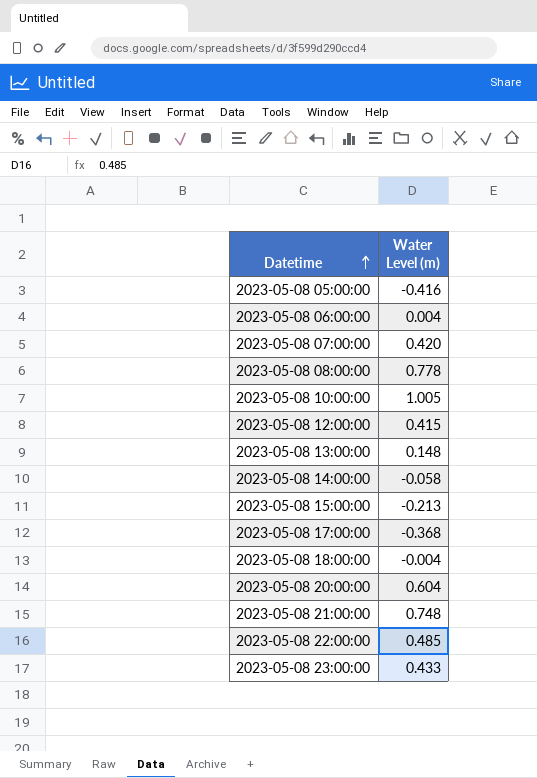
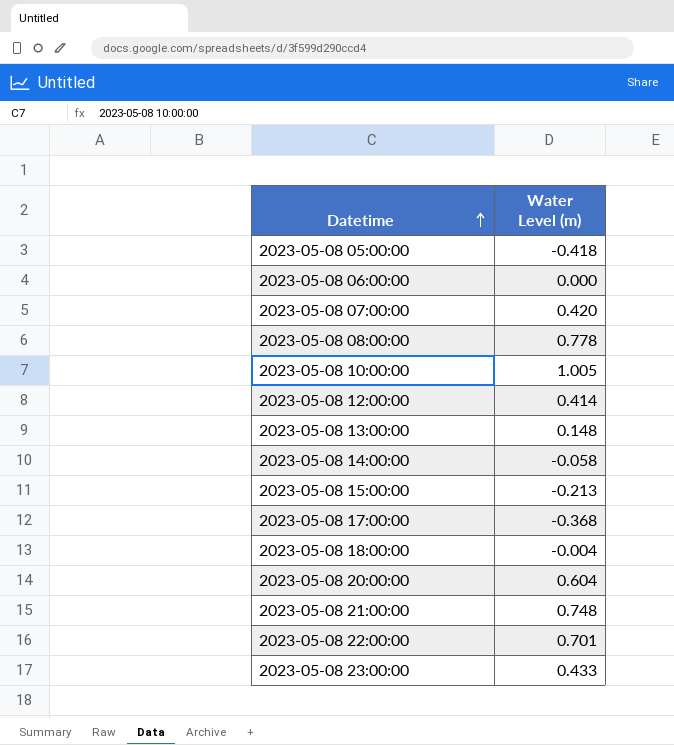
2023-05-08 05:00:00 | Water Level (m): -0.416 -> -0.418
2023-05-08 06:00:00 | Water Level (m): 0.004 -> 0.000
2023-05-08 12:00:00 | Water Level (m): 0.415 -> 0.414
2023-05-08 22:00:00 | Water Level (m): 0.485 -> 0.701

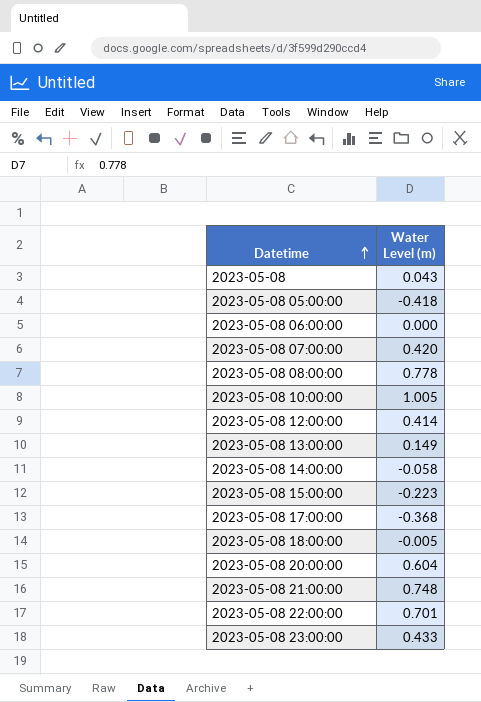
row 2023-05-08: none -> 0.043
2023-05-08 13:00:00 | Water Level (m): 0.148 -> 0.149
2023-05-08 15:00:00 | Water Level (m): -0.213 -> -0.223
2023-05-08 18:00:00 | Water Level (m): -0.004 -> -0.005

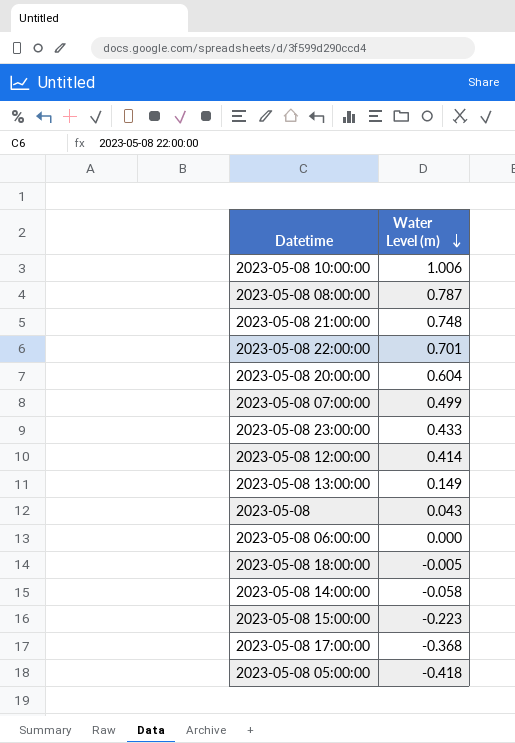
row order: Datetime ascending -> Water Level (m) descending
2023-05-08 10:00:00 | Water Level (m): 1.005 -> 1.006
2023-05-08 08:00:00 | Water Level (m): 0.778 -> 0.787
2023-05-08 07:00:00 | Water Level (m): 0.420 -> 0.499

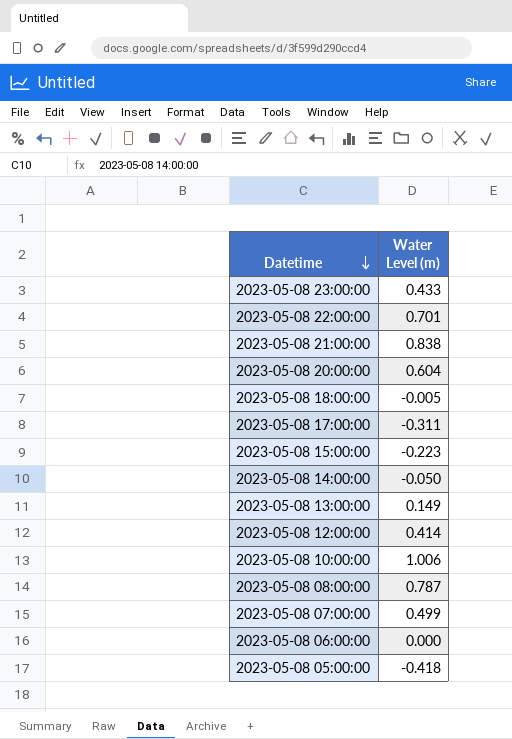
row order: Water Level (m) descending -> Datetime descending
row 2023-05-08: 0.043 -> none
2023-05-08 21:00:00 | Water Level (m): 0.748 -> 0.838
2023-05-08 17:00:00 | Water Level (m): -0.368 -> -0.311
2023-05-08 14:00:00 | Water Level (m): -0.058 -> -0.050

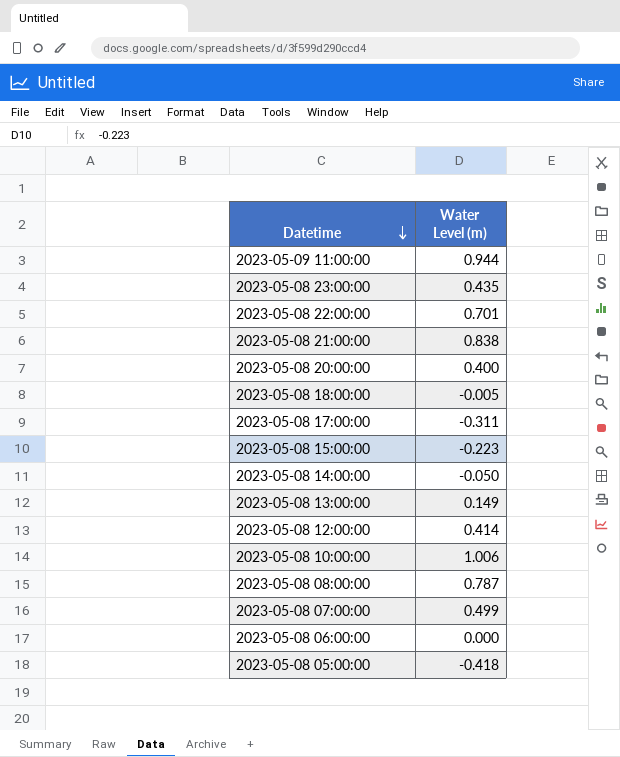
row 2023-05-09 11:00:00: none -> 0.944
2023-05-08 23:00:00 | Water Level (m): 0.433 -> 0.435
2023-05-08 20:00:00 | Water Level (m): 0.604 -> 0.400

